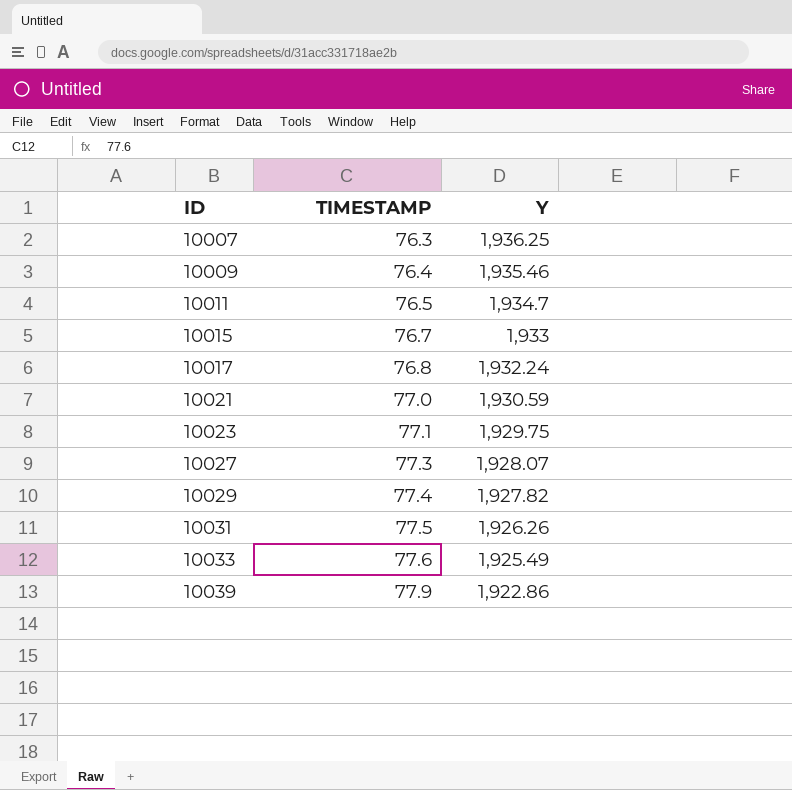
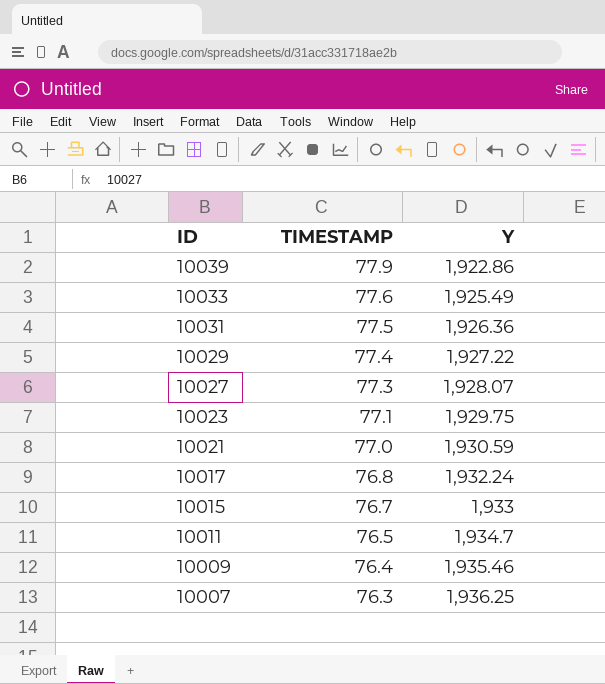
row order: ID ascending -> ID descending
10031 | Y: 1,926.26 -> 1,926.36
10029 | Y: 1,927.82 -> 1,927.22

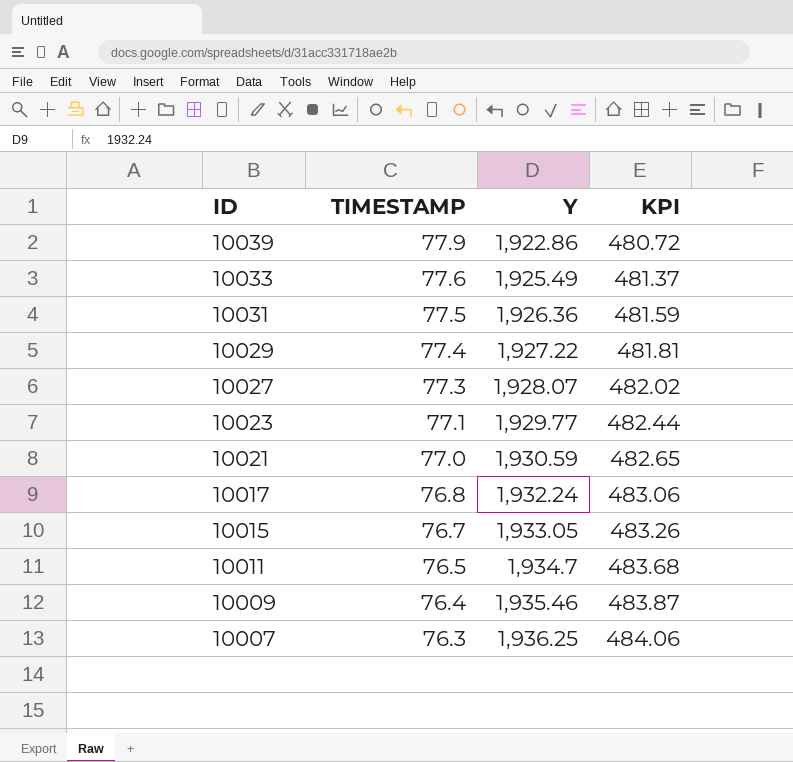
column KPI | formula: none -> [Y] * 0.25
10023 | Y: 1,929.75 -> 1,929.77
10015 | Y: 1,933 -> 1,933.05

